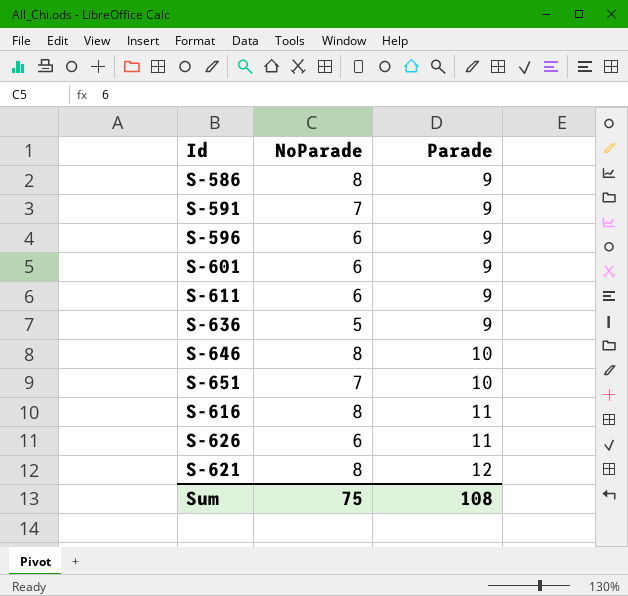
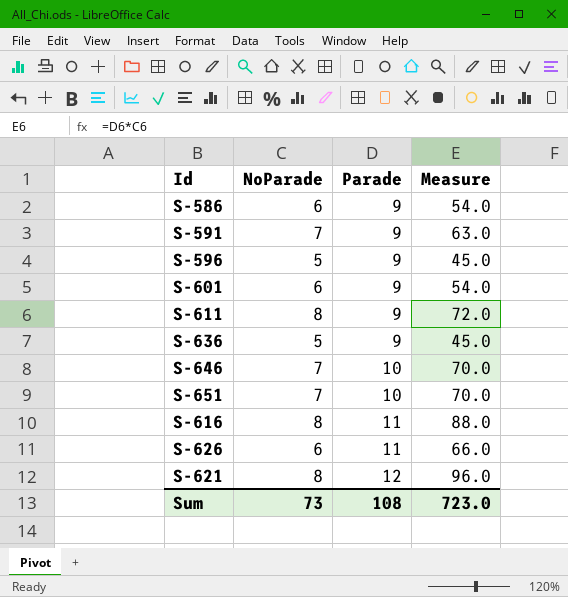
column Measure | formula: none -> [NoParade] * [Parade]
S-586 | NoParade: 8 -> 6
S-596 | NoParade: 6 -> 5
S-611 | NoParade: 6 -> 8
S-646 | NoParade: 8 -> 7
Sum | NoParade: 75 -> 73

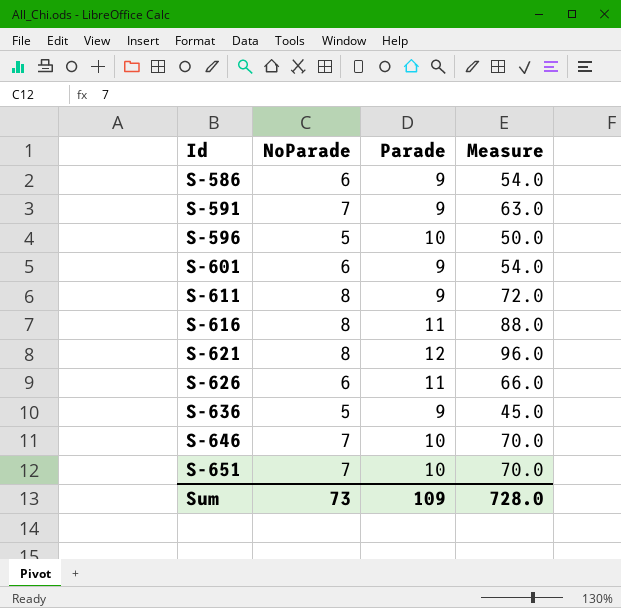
row order: Parade ascending -> Id ascending
S-596 | Parade: 9 -> 10
S-596 | Measure: 45.0 -> 50.0
Sum | Parade: 108 -> 109
Sum | Measure: 723.0 -> 728.0

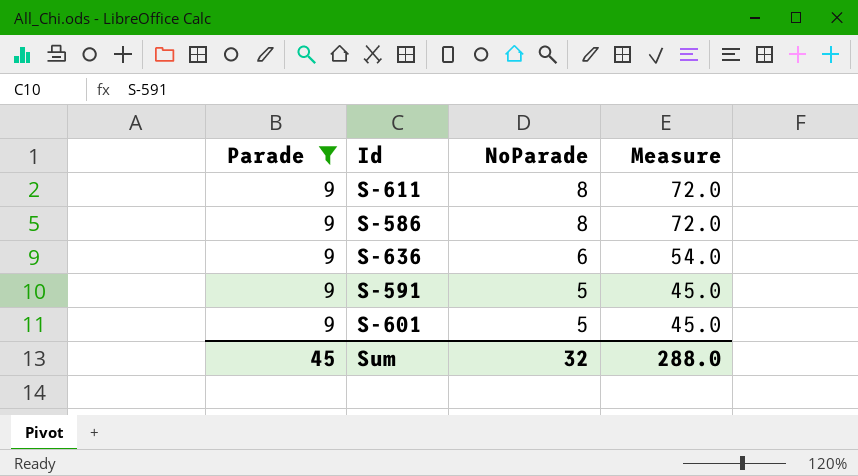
filter: none -> Parade = 9
row order: Id ascending -> NoParade descending
column Parade | position: 3 -> 1
S-586 | NoParade: 6 -> 8
S-586 | Measure: 54.0 -> 72.0
S-636 | NoParade: 5 -> 6
S-636 | Measure: 45.0 -> 54.0
S-591 | NoParade: 7 -> 5
S-591 | Measure: 63.0 -> 45.0
S-601 | NoParade: 6 -> 5
S-601 | Measure: 54.0 -> 45.0
Sum | Parade: 109 -> 45
Sum | NoParade: 73 -> 32
Sum | Measure: 728.0 -> 288.0

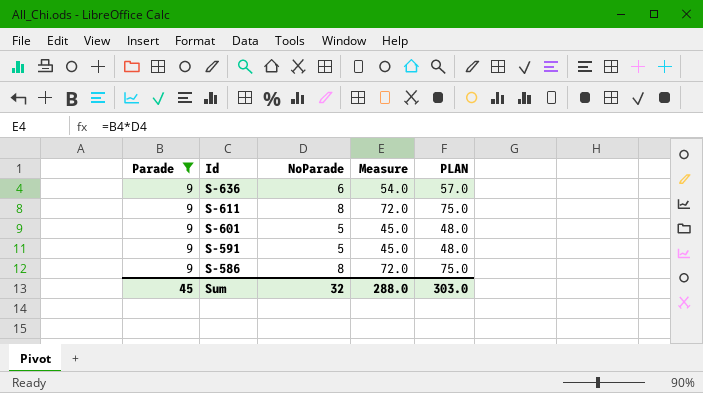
row order: NoParade descending -> Id descending
column PLAN | formula: none -> [Measure] + 3

